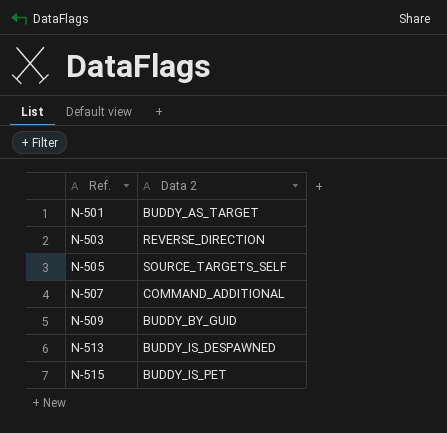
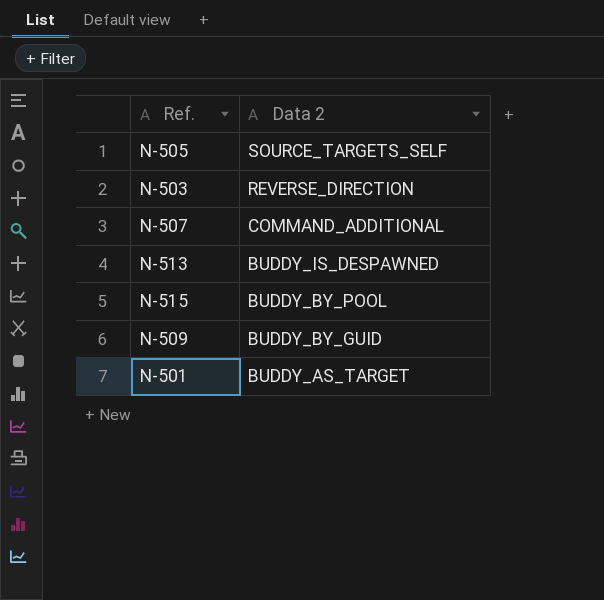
row order: Ref. ascending -> Data 2 descending
N-515 | Data 2: BUDDY_IS_PET -> BUDDY_BY_POOL

